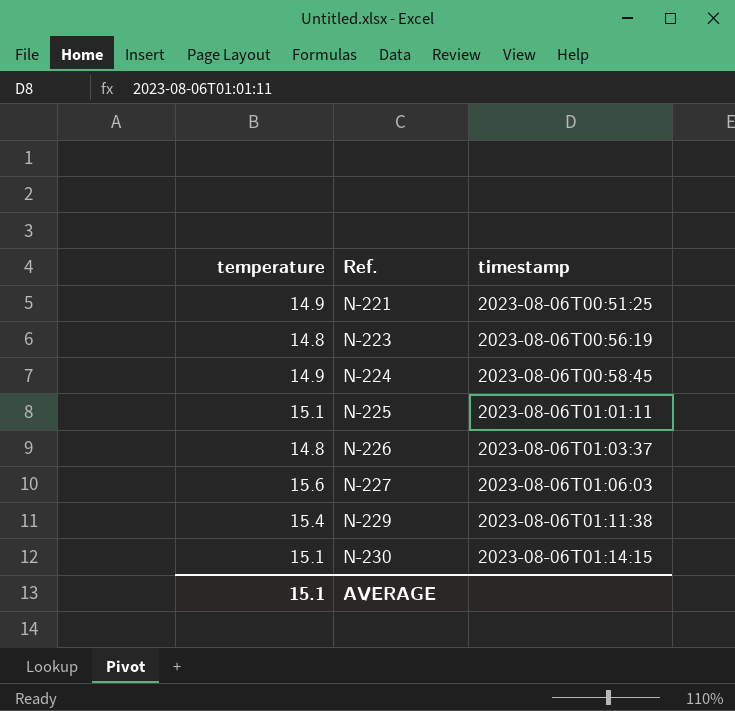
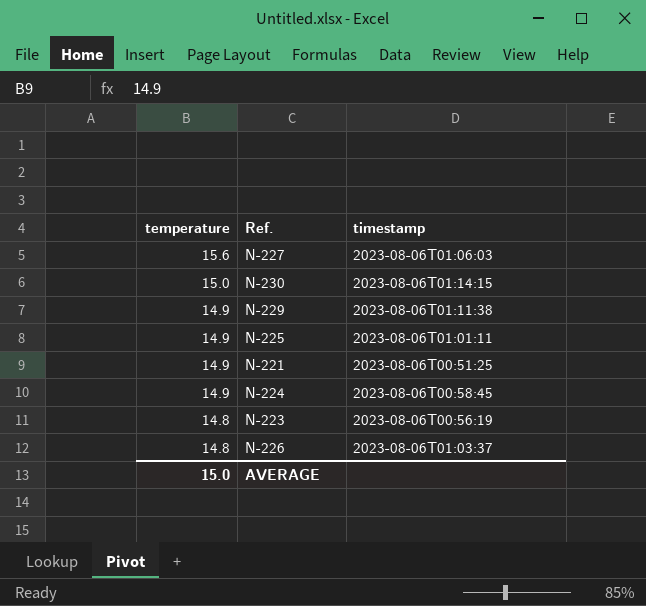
row order: Ref. ascending -> temperature descending
N-230 | temperature: 15.1 -> 15.0
N-229 | temperature: 15.4 -> 14.9
N-225 | temperature: 15.1 -> 14.9
AVERAGE | temperature: 15.1 -> 15.0

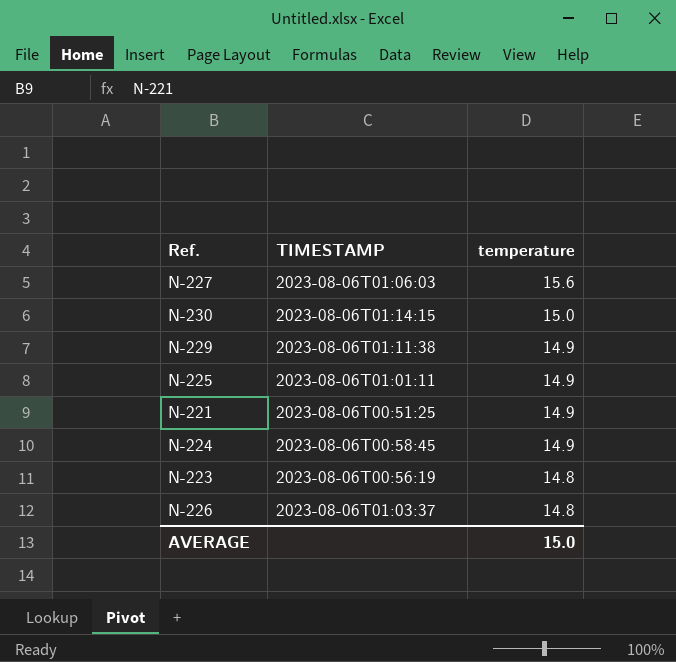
column name: timestamp -> TIMESTAMP
column temperature | position: 1 -> 3

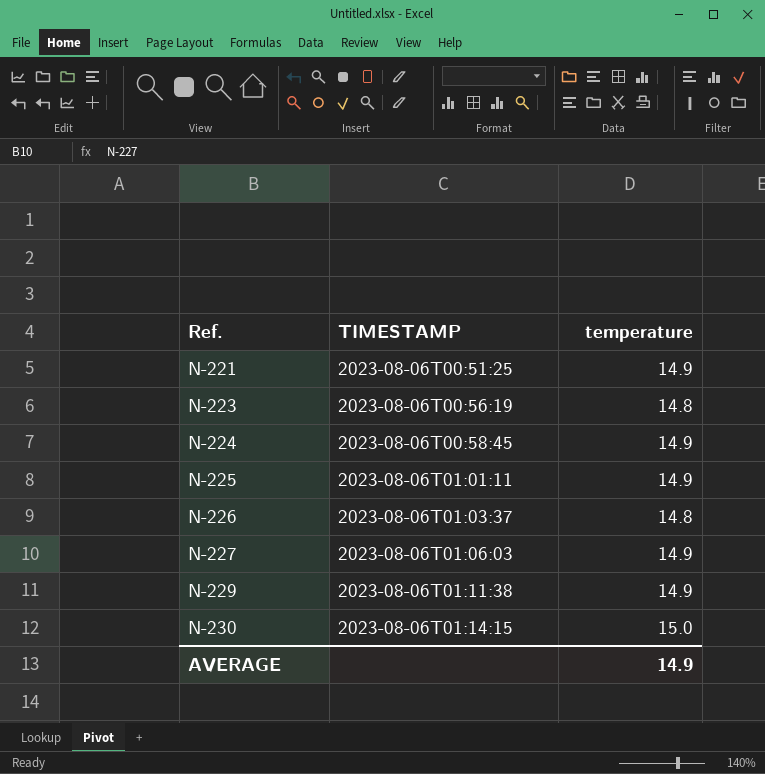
row order: temperature descending -> Ref. ascending
N-227 | temperature: 15.6 -> 14.9
AVERAGE | temperature: 15.0 -> 14.9

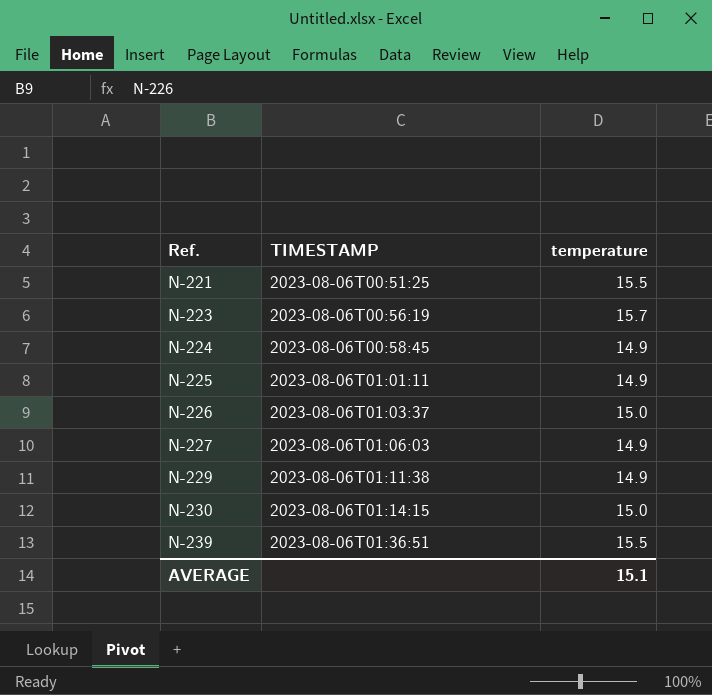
N-221 | temperature: 14.9 -> 15.5
N-223 | temperature: 14.8 -> 15.7
N-226 | temperature: 14.8 -> 15.0
row N-239: none -> 2023-08-06T01:36:51 | 15.5
AVERAGE | temperature: 14.9 -> 15.1

